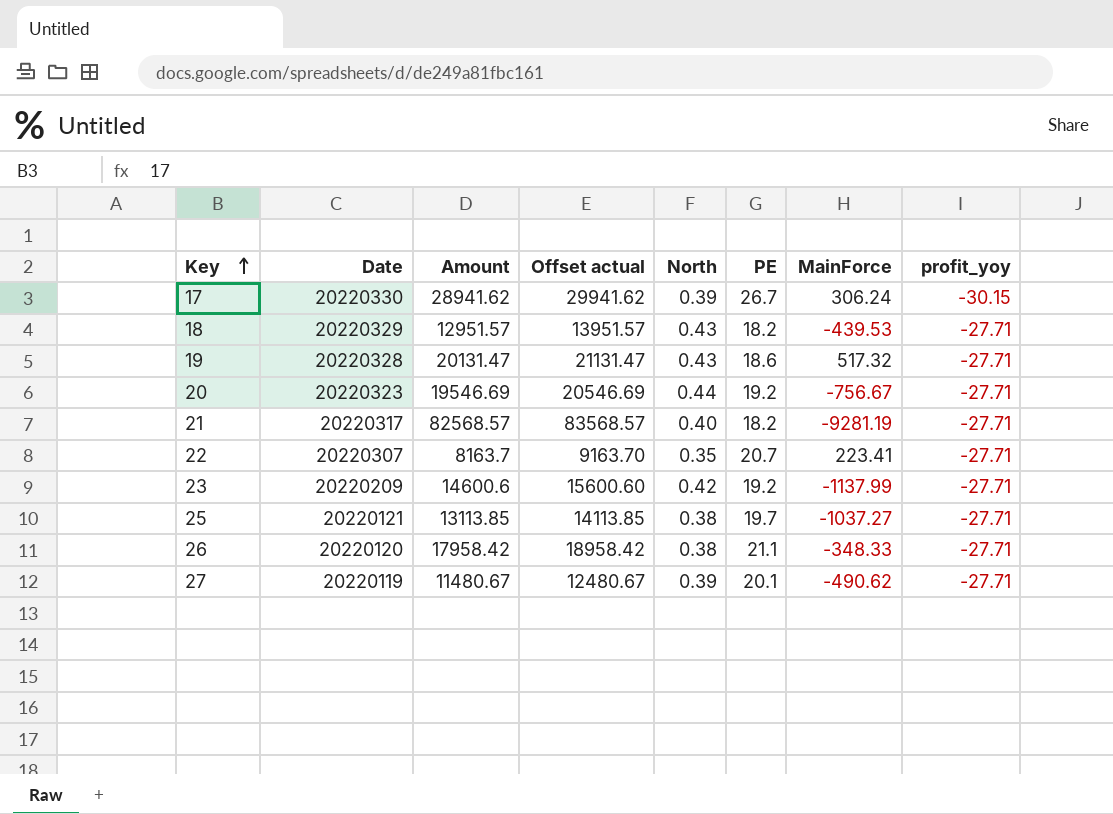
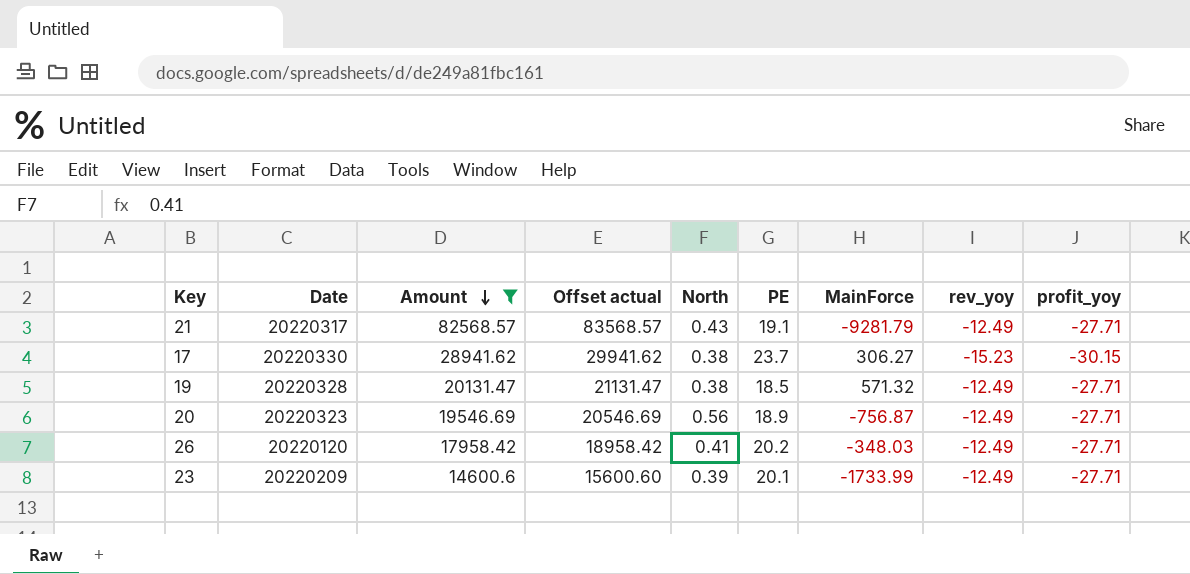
filter: none -> Amount >= 14600.6
row order: Key ascending -> Amount descending
column rev_yoy | position: none -> 8
21 | North: 0.40 -> 0.43
21 | PE: 18.2 -> 19.1
21 | MainForce: -9281.19 -> -9281.79
17 | North: 0.39 -> 0.38
17 | PE: 26.7 -> 23.7
17 | MainForce: 306.24 -> 306.27
19 | North: 0.43 -> 0.38
19 | PE: 18.6 -> 18.5
19 | MainForce: 517.32 -> 571.32
20 | North: 0.44 -> 0.56
20 | PE: 19.2 -> 18.9
20 | MainForce: -756.67 -> -756.87
26 | North: 0.38 -> 0.41
26 | PE: 21.1 -> 20.2
26 | MainForce: -348.33 -> -348.03
23 | North: 0.42 -> 0.39
23 | PE: 19.2 -> 20.1
23 | MainForce: -1137.99 -> -1733.99

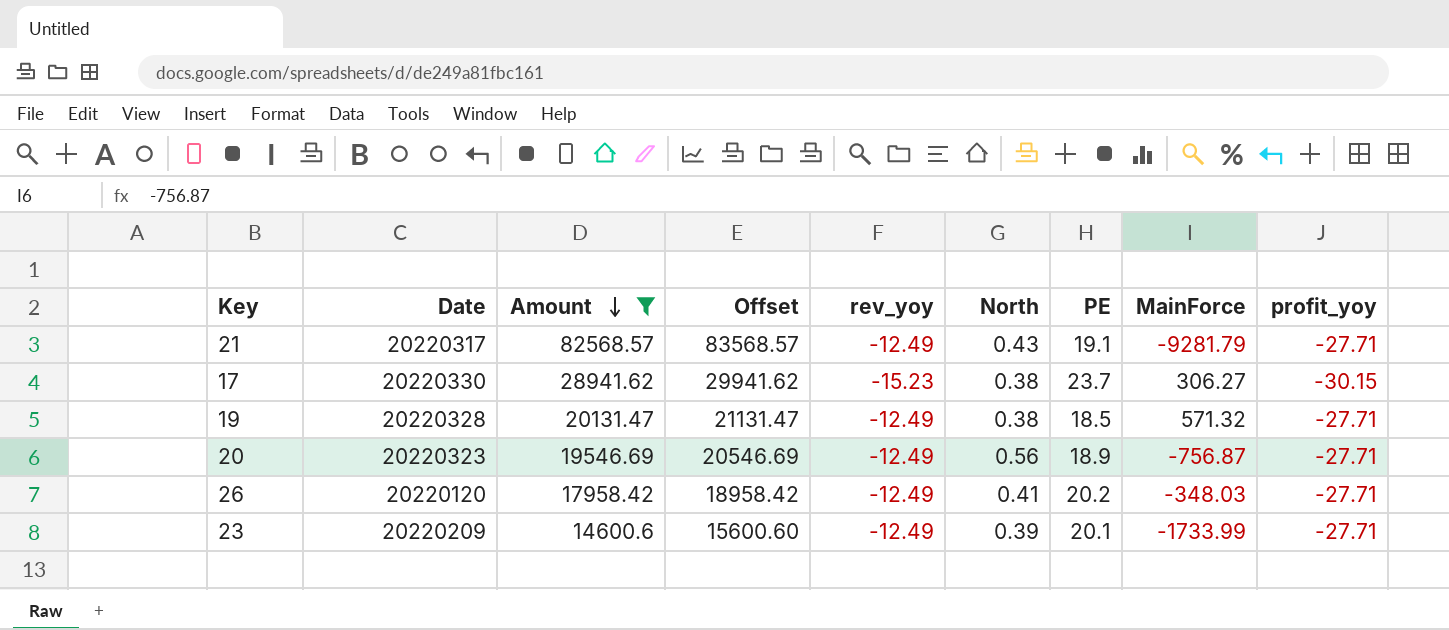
column name: Offset actual -> Offset
column rev_yoy | position: 8 -> 5

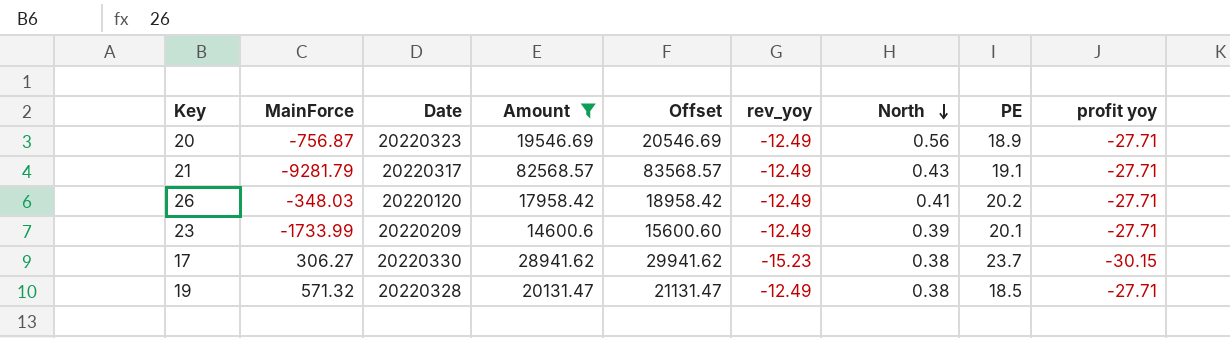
row order: Amount descending -> North descending
column MainForce | position: 8 -> 2
column name: profit_yoy -> profit yoy

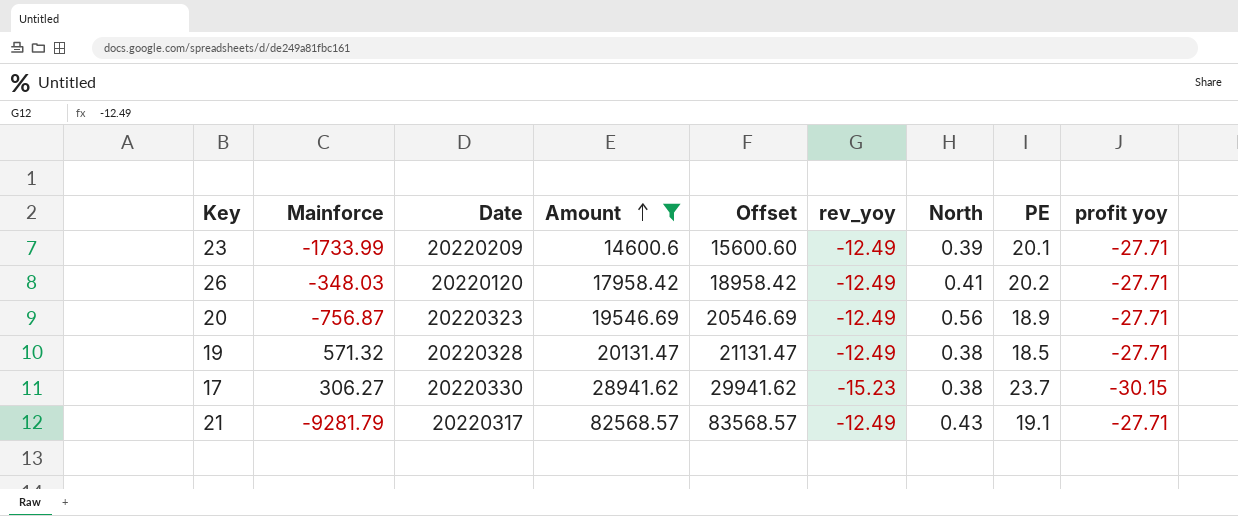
row order: North descending -> Amount ascending
column name: MainForce -> Mainforce

